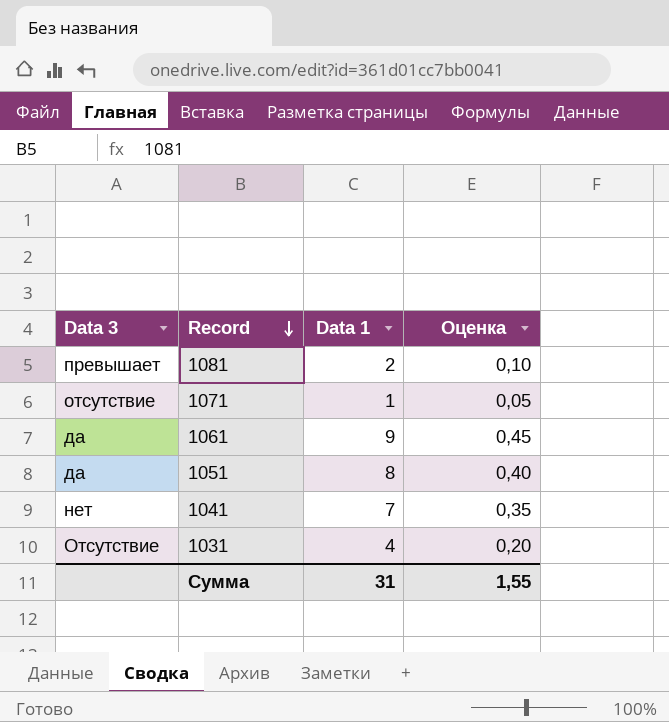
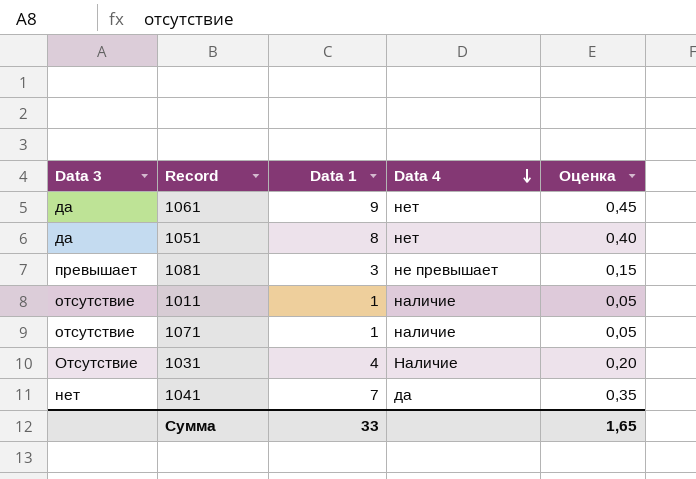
row order: Record descending -> Data 4 descending
column Data 4 | position: none -> 4
1081 | Data 1: 2 -> 3
1081 | Оценка: 0,10 -> 0,15
row 1011: none -> отсутствие | 1 | наличие | 0,05
Сумма | Data 1: 31 -> 33
Сумма | Оценка: 1,55 -> 1,65

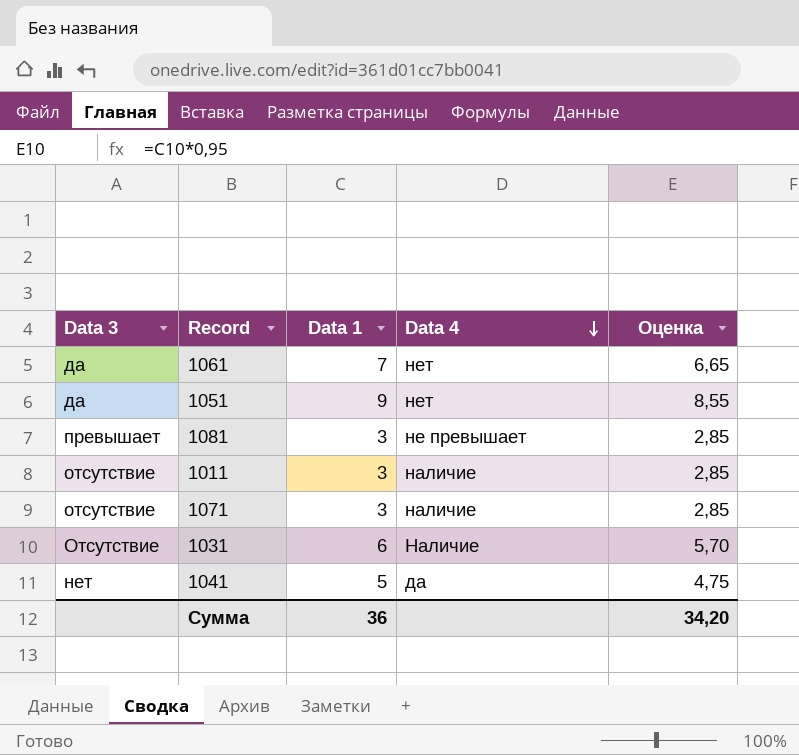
column Оценка | formula: [Data 1] * 0,05 -> [Data 1] * 0,95
1061 | Data 1: 9 -> 7
1051 | Data 1: 8 -> 9
1011 | Data 1: 1 -> 3
1071 | Data 1: 1 -> 3
1031 | Data 1: 4 -> 6
1041 | Data 1: 7 -> 5
Сумма | Data 1: 33 -> 36
Сумма | Оценка: 1,65 -> 34,20

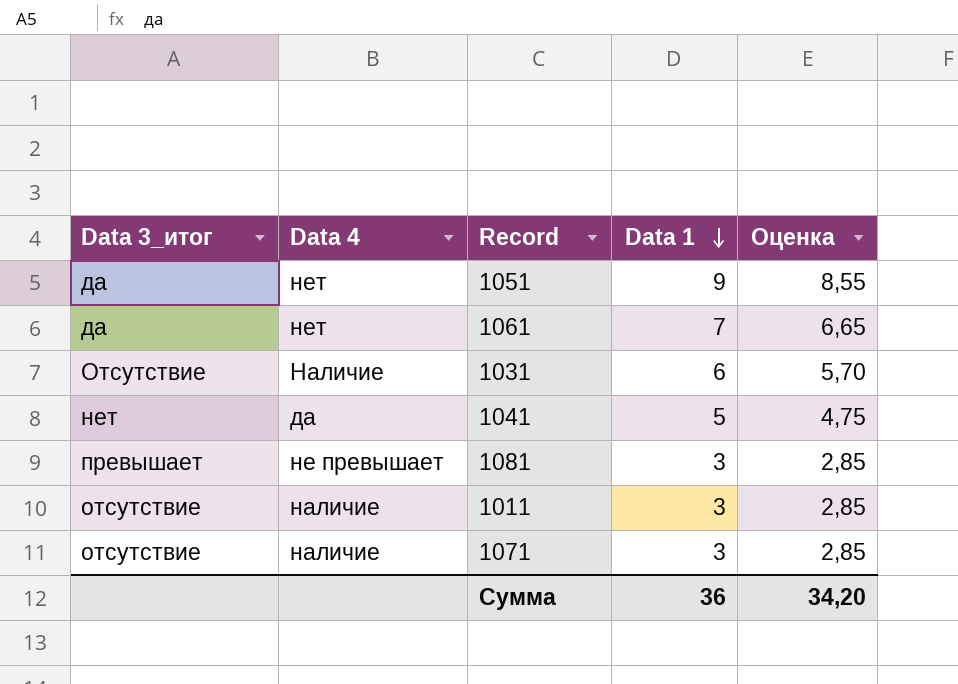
row order: Data 4 descending -> Data 1 descending
column name: Data 3 -> Data 3_итог
column Data 4 | position: 4 -> 2

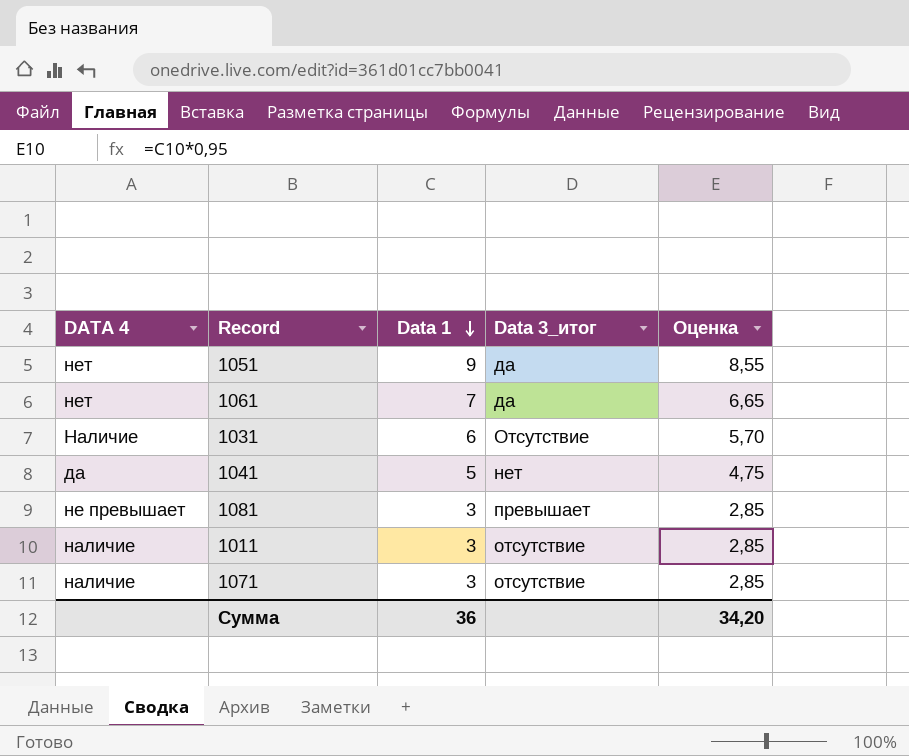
column name: Data 4 -> DATA 4
column Data 3_итог | position: 1 -> 4

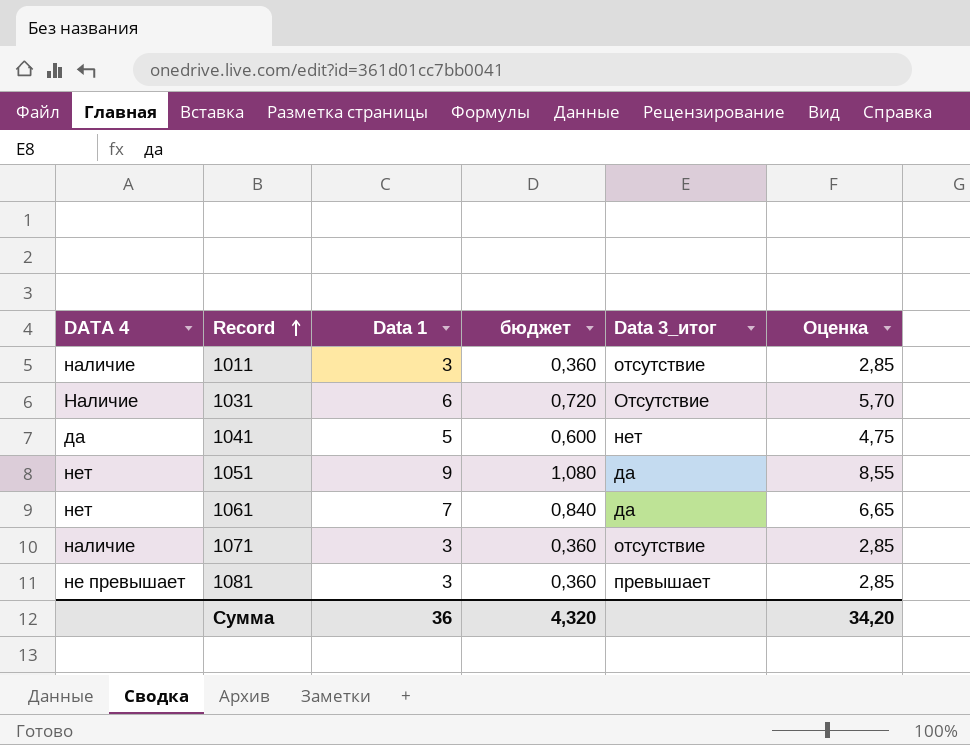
row order: Data 1 descending -> Record ascending
column бюджет | formula: none -> [Data 1] * 0,12

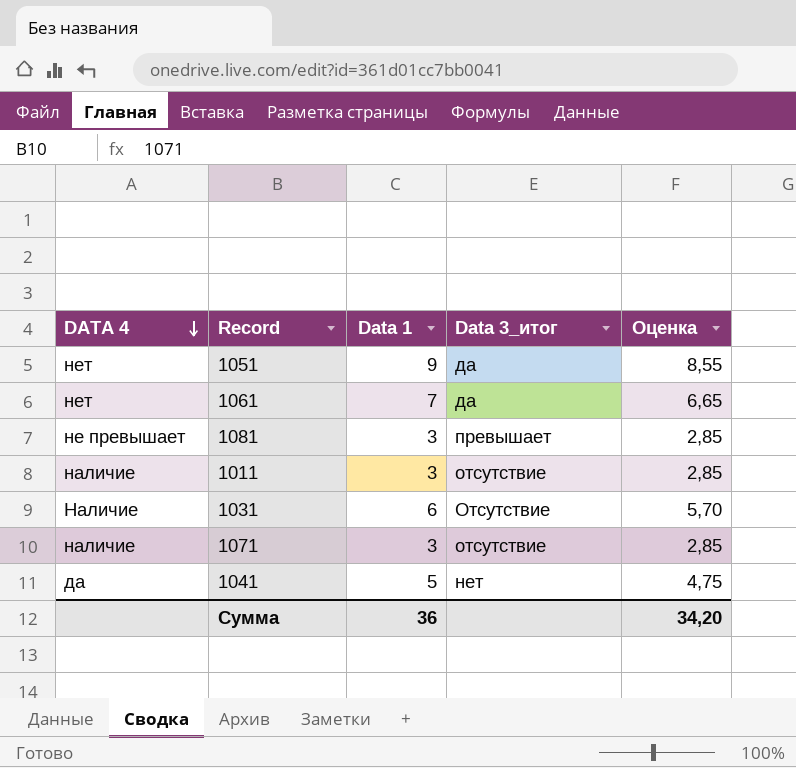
row order: Record ascending -> DATA 4 descending
column бюджет | formula: [Data 1] * 0,12 -> none

